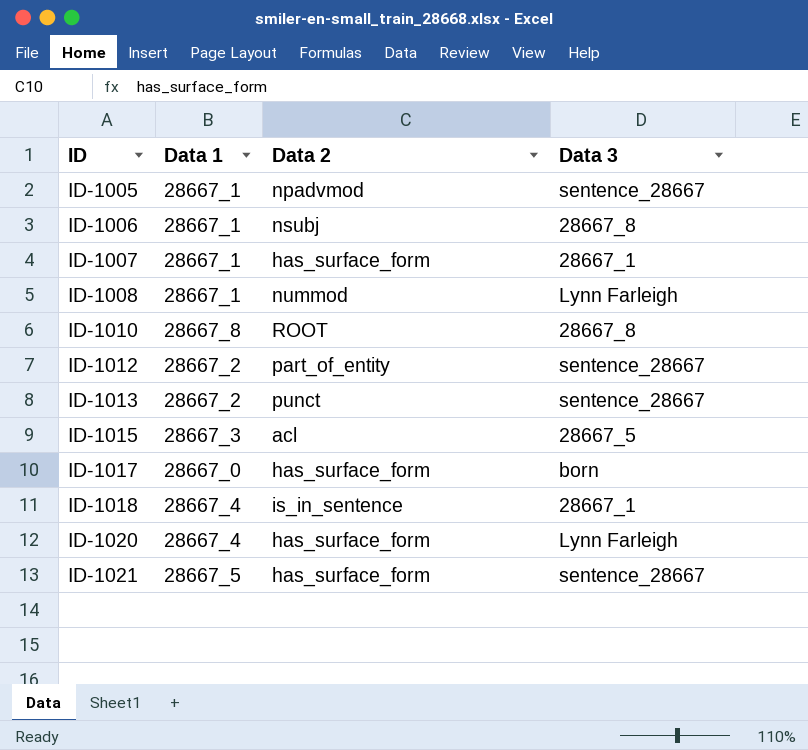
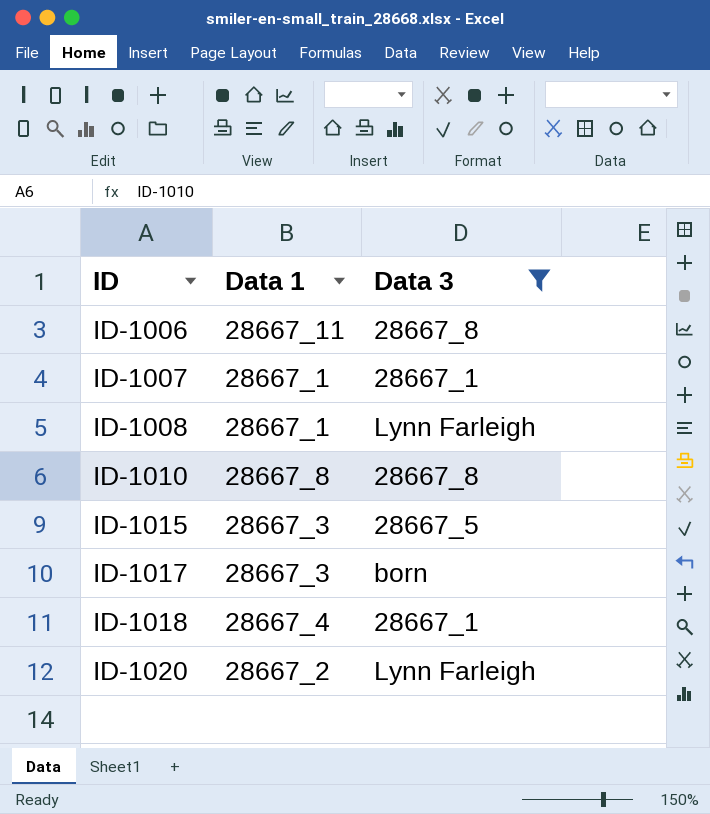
filter: none -> Data 3 != sentence_28667
column Data 2 | position: 3 -> none
ID-1006 | Data 1: 28667_1 -> 28667_11
ID-1017 | Data 1: 28667_0 -> 28667_3
ID-1020 | Data 1: 28667_4 -> 28667_2

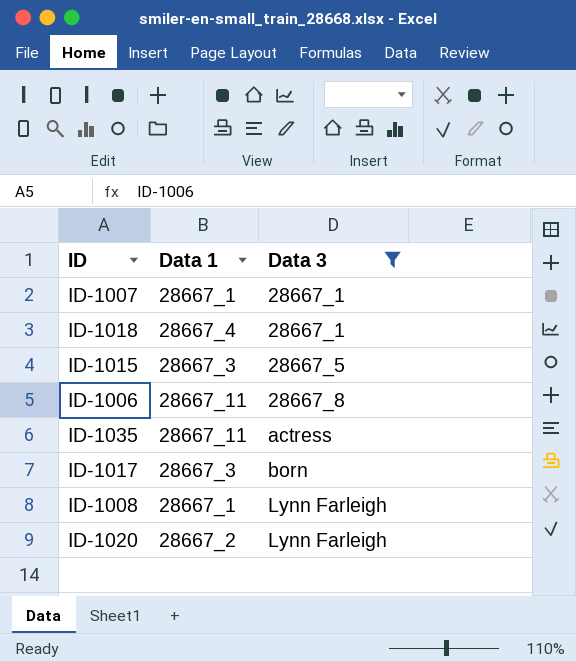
row order: ID ascending -> Data 3 ascending
row ID-1010: 28667_8 | 28667_8 -> none
row ID-1035: none -> 28667_11 | actress

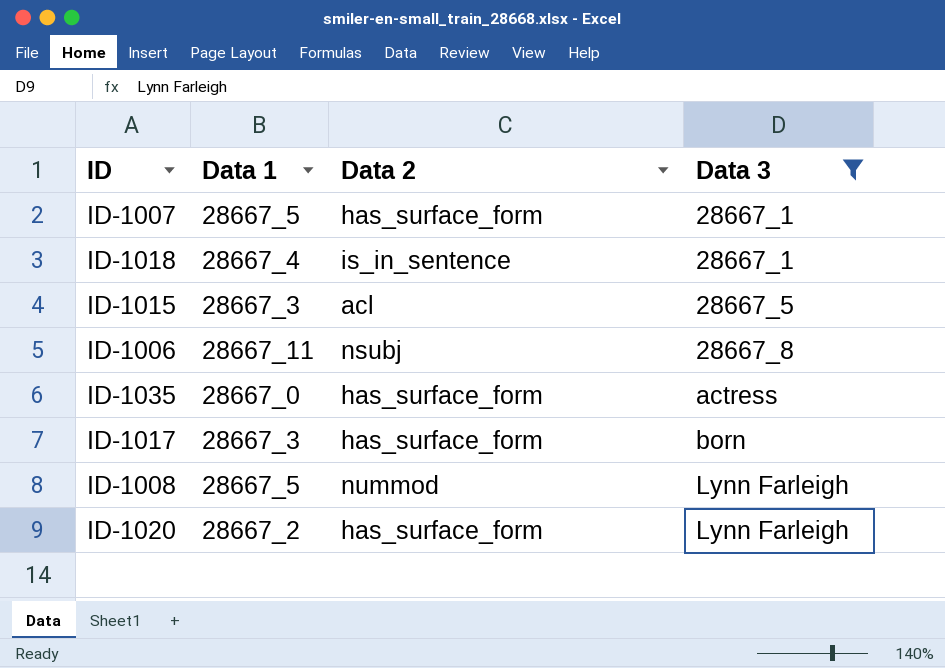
column Data 2 | position: none -> 3
ID-1007 | Data 1: 28667_1 -> 28667_5
ID-1035 | Data 1: 28667_11 -> 28667_0
ID-1008 | Data 1: 28667_1 -> 28667_5

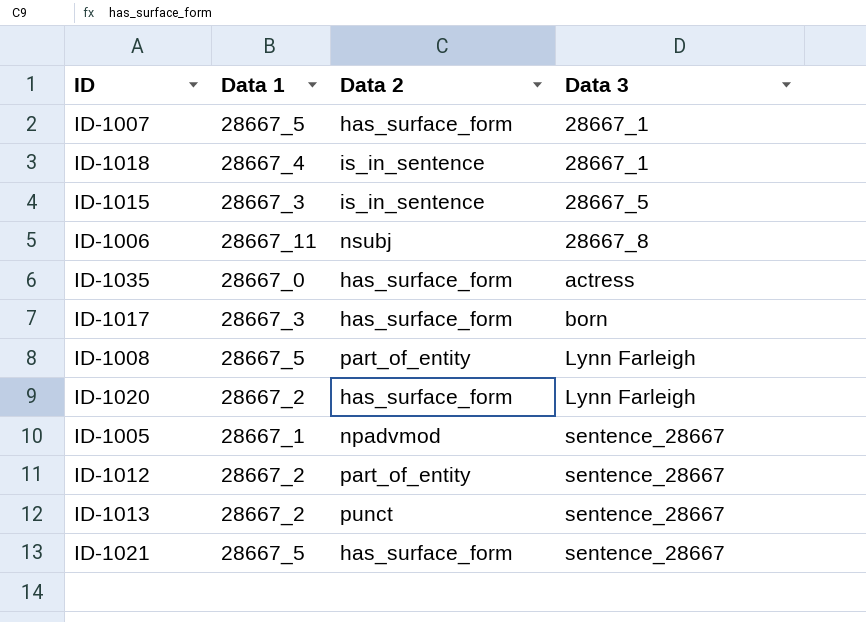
filter: Data 3 != sentence_28667 -> none
ID-1015 | Data 2: acl -> is_in_sentence
ID-1008 | Data 2: nummod -> part_of_entity

